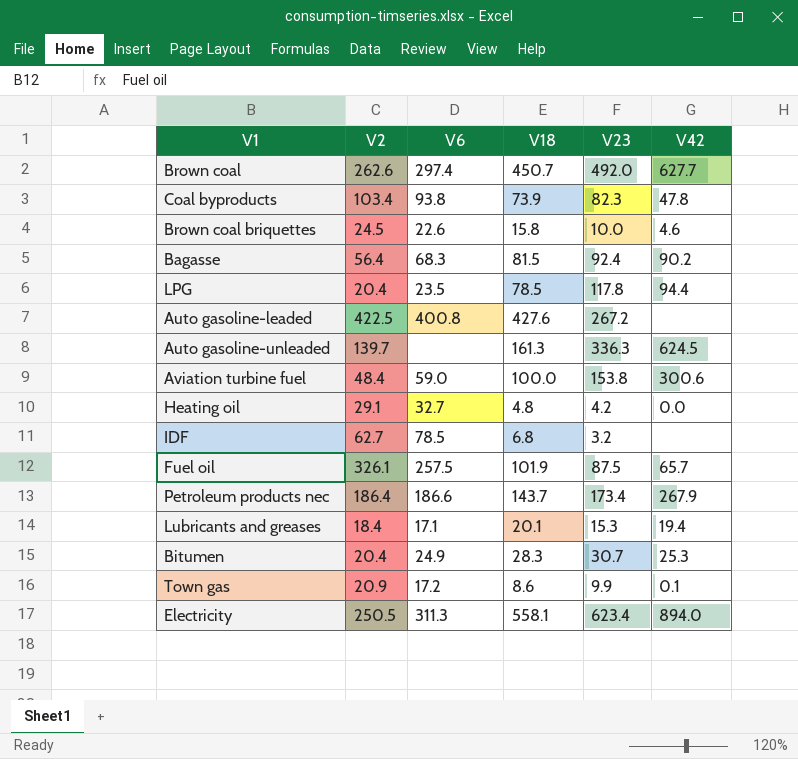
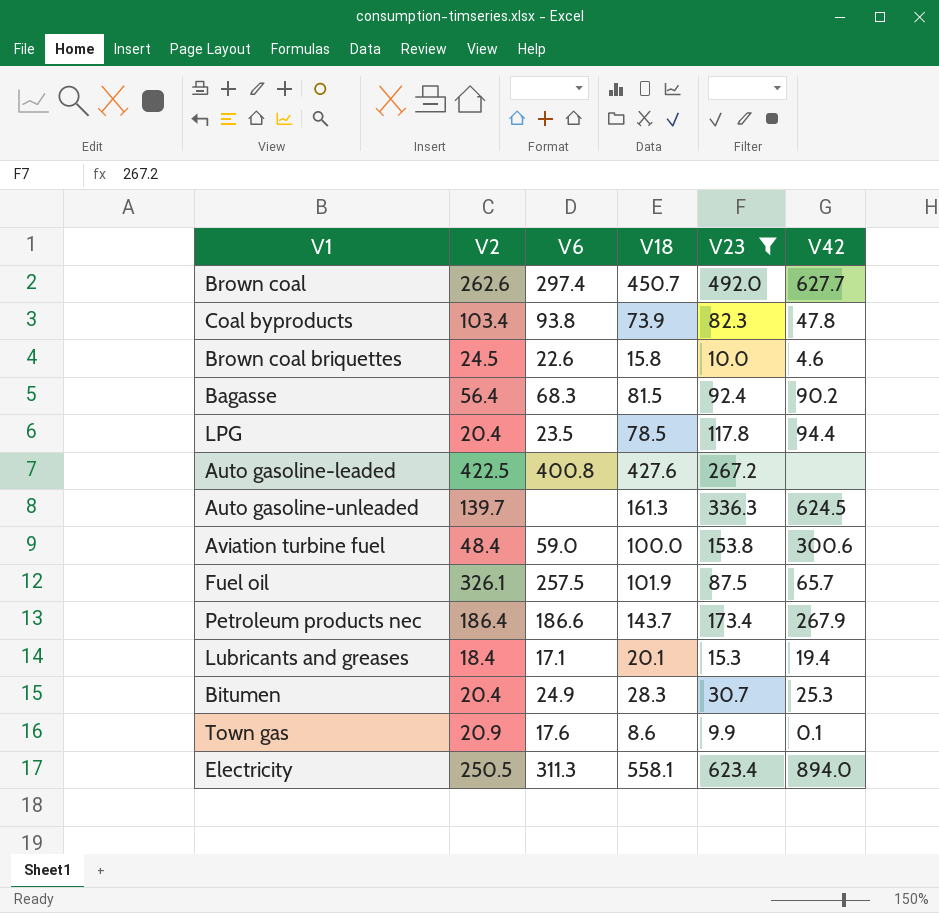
filter: none -> V23 >= 9.9
Town gas | V6: 17.2 -> 17.6

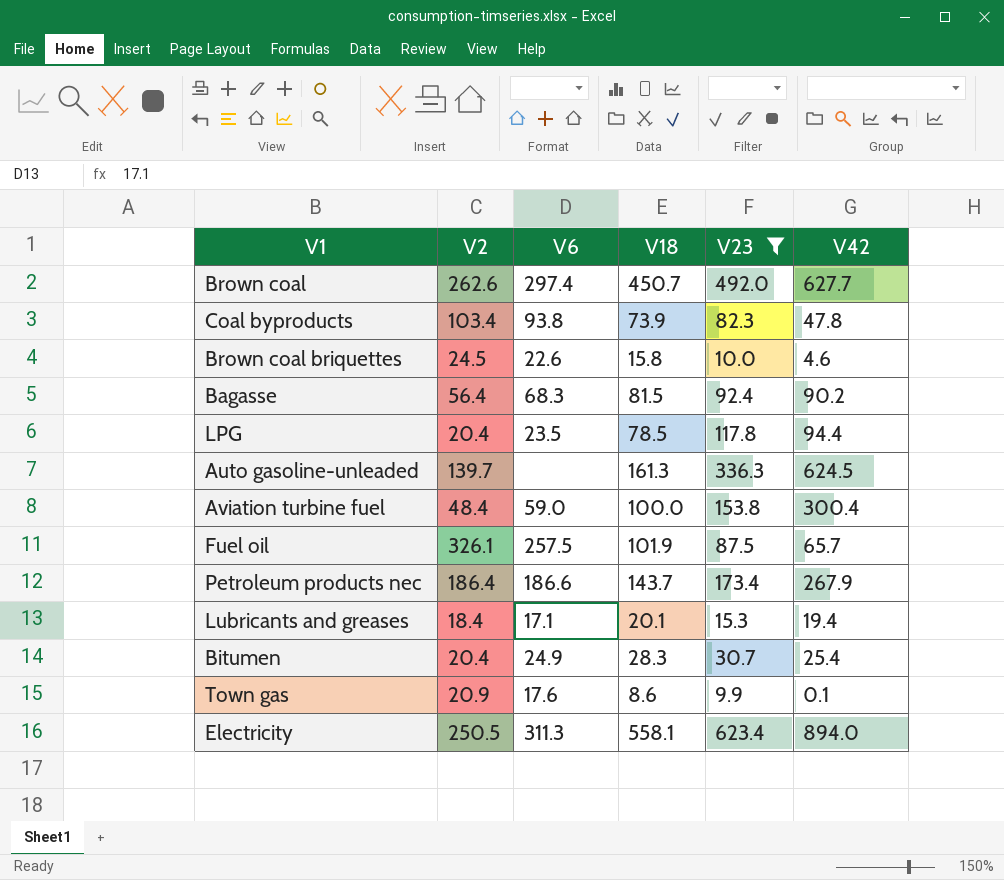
row Auto gasoline-leaded: 422.5 | 400.8 | 427.6 | 267.2 | none -> none
Aviation turbine fuel | V42: 300.6 -> 300.4
Bitumen | V42: 25.3 -> 25.4

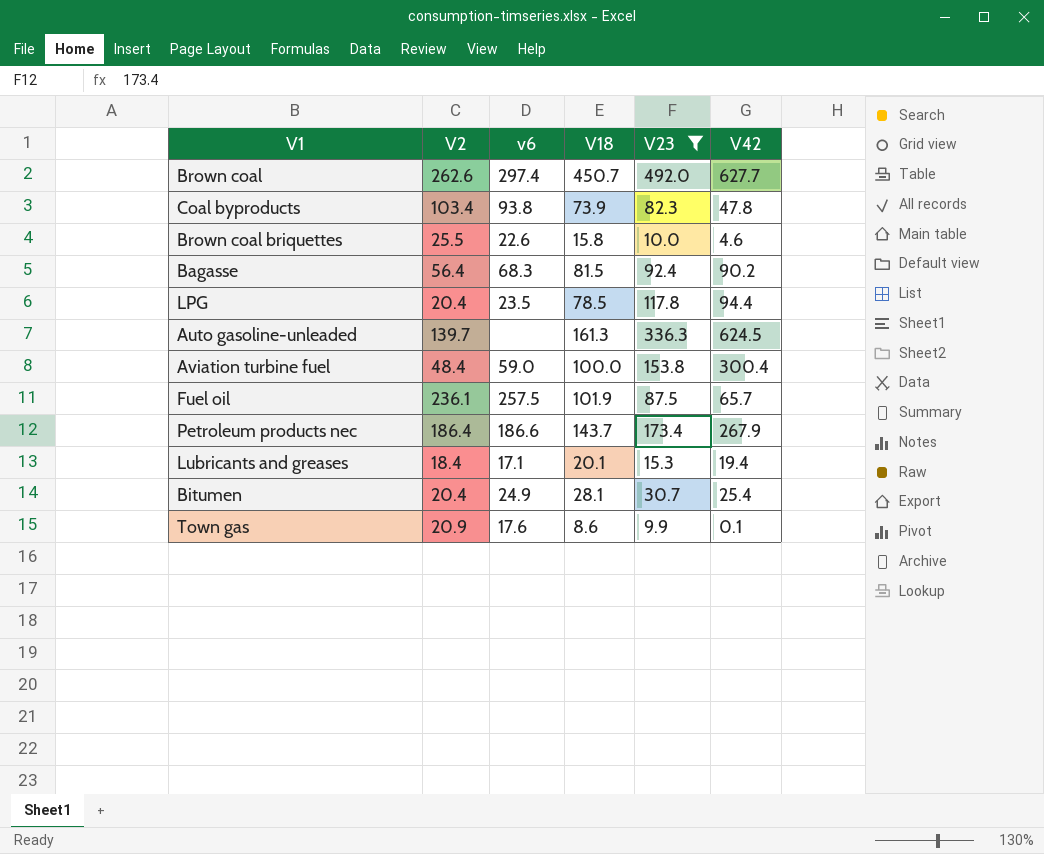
column name: V6 -> v6
row Electricity: 250.5 | 311.3 | 558.1 | 623.4 | 894.0 -> none
Brown coal briquettes | V2: 24.5 -> 25.5
Fuel oil | V2: 326.1 -> 236.1
Bitumen | V18: 28.3 -> 28.1

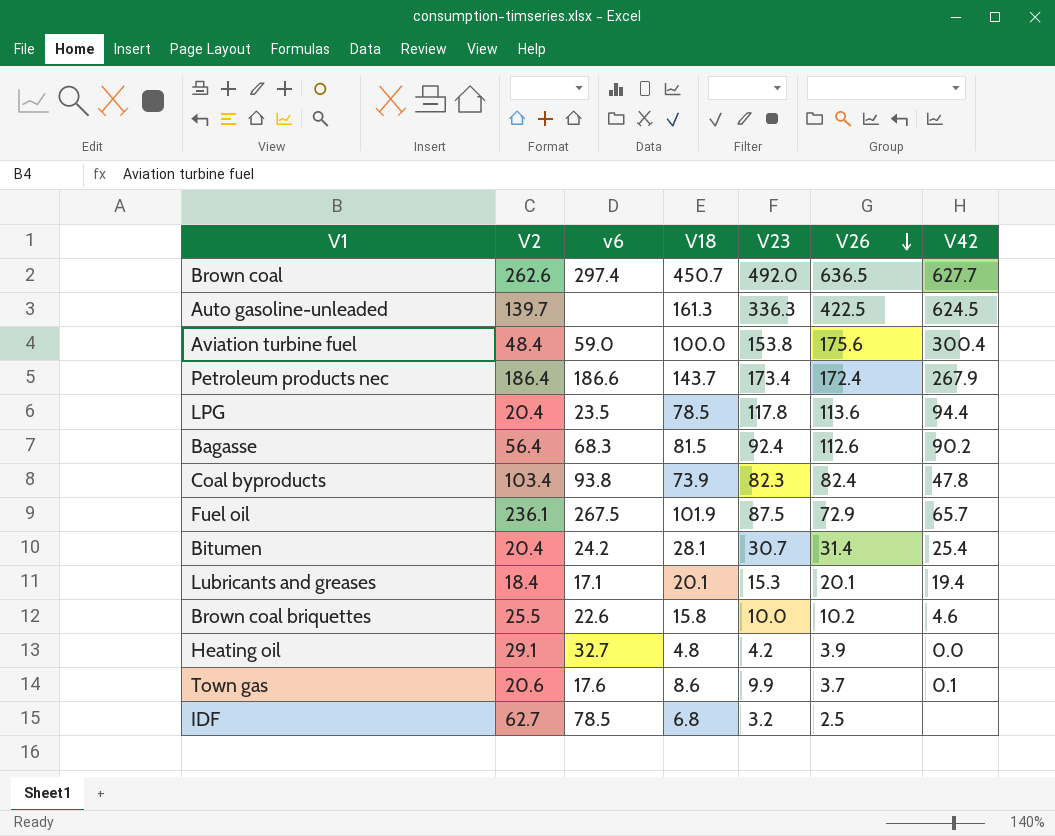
filter: V23 >= 9.9 -> none
row order: none -> V26 descending
column V26 | position: none -> 6
Fuel oil | v6: 257.5 -> 267.5
Bitumen | v6: 24.9 -> 24.2
Town gas | V2: 20.9 -> 20.6

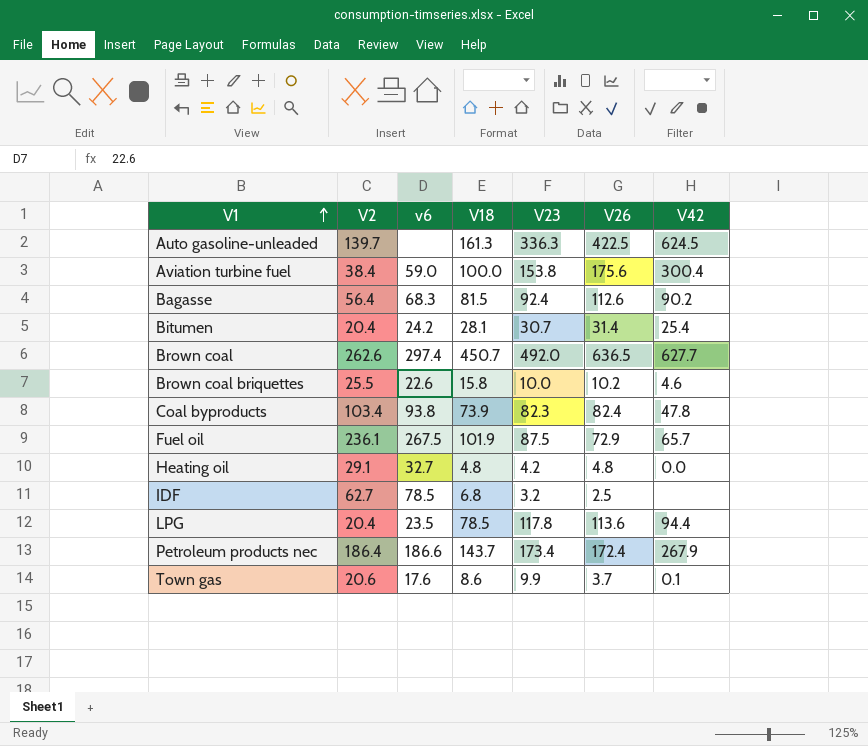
row order: V26 descending -> V1 ascending
row Lubricants and greases: 18.4 | 17.1 | 20.1 | 15.3 | 20.1 | 19.4 -> none
Aviation turbine fuel | V2: 48.4 -> 38.4
Heating oil | V26: 3.9 -> 4.8

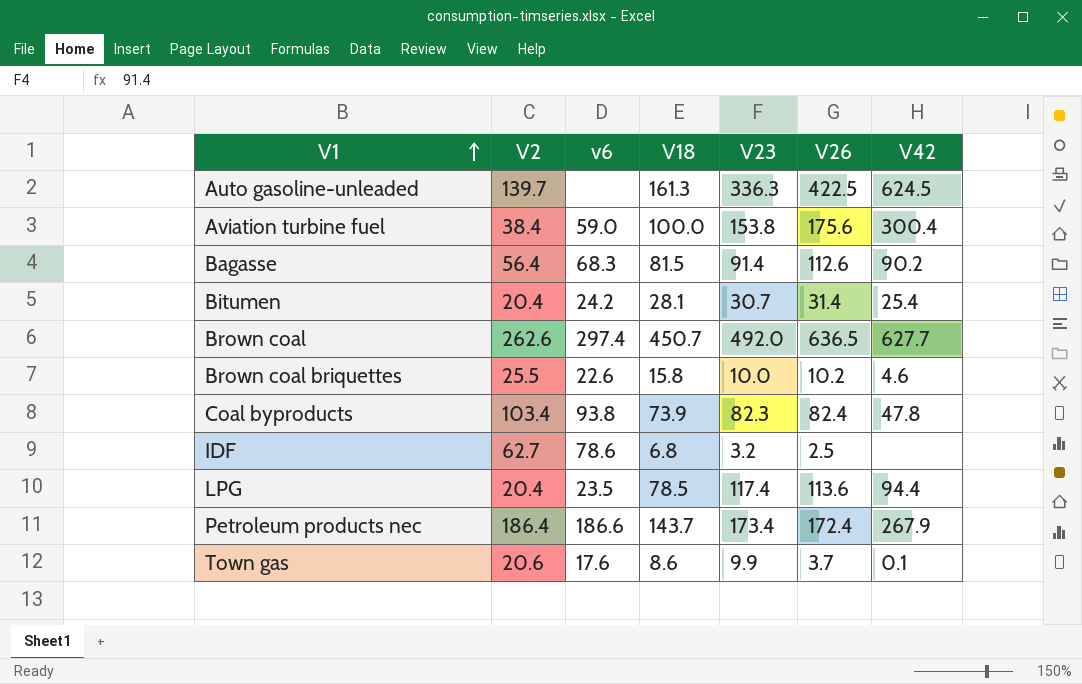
row Fuel oil: 236.1 | 267.5 | 101.9 | 87.5 | 72.9 | 65.7 -> none
row Heating oil: 29.1 | 32.7 | 4.8 | 4.2 | 4.8 | 0.0 -> none
Bagasse | V23: 92.4 -> 91.4
IDF | v6: 78.5 -> 78.6
LPG | V23: 117.8 -> 117.4

